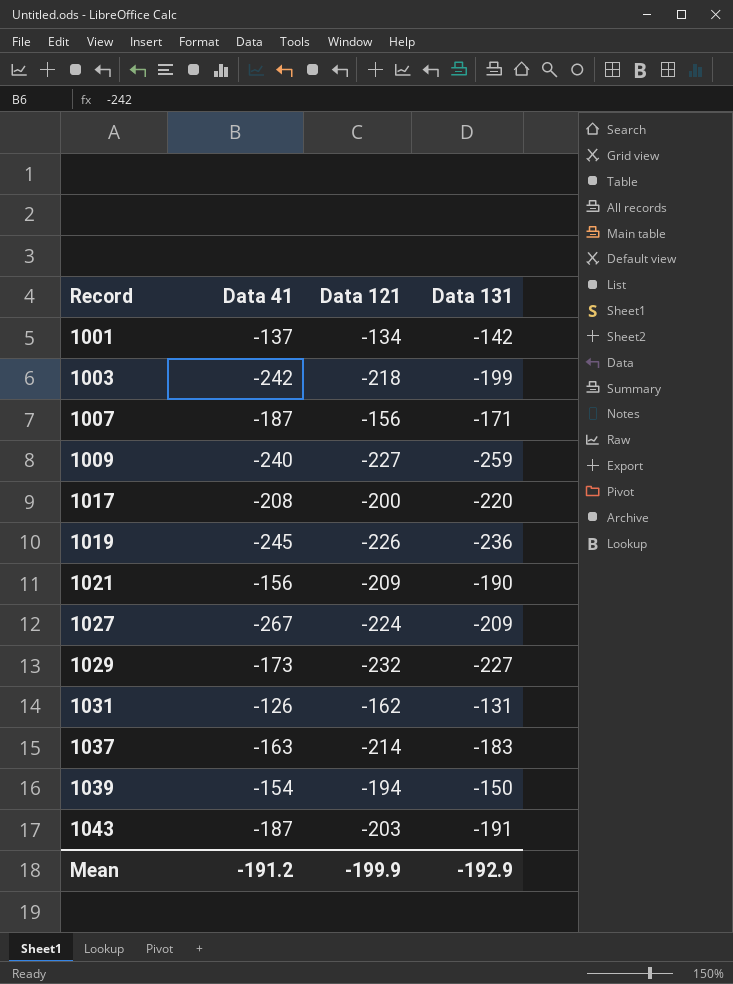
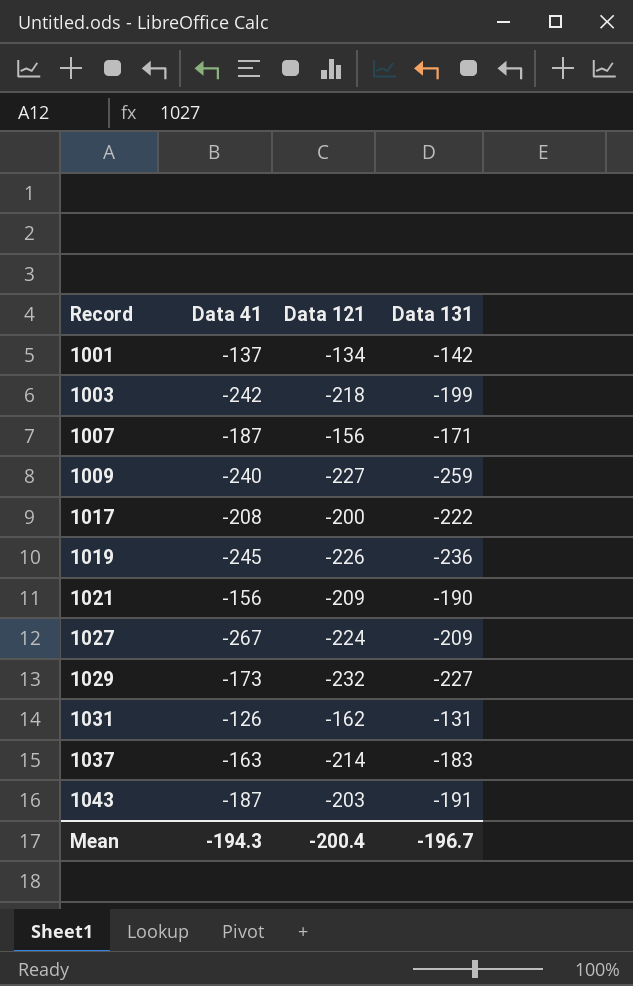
row 1039: -154 | -194 | -150 -> none
1017 | Data 131: -220 -> -222
Mean | Data 41: -191.2 -> -194.3
Mean | Data 121: -199.9 -> -200.4
Mean | Data 131: -192.9 -> -196.7

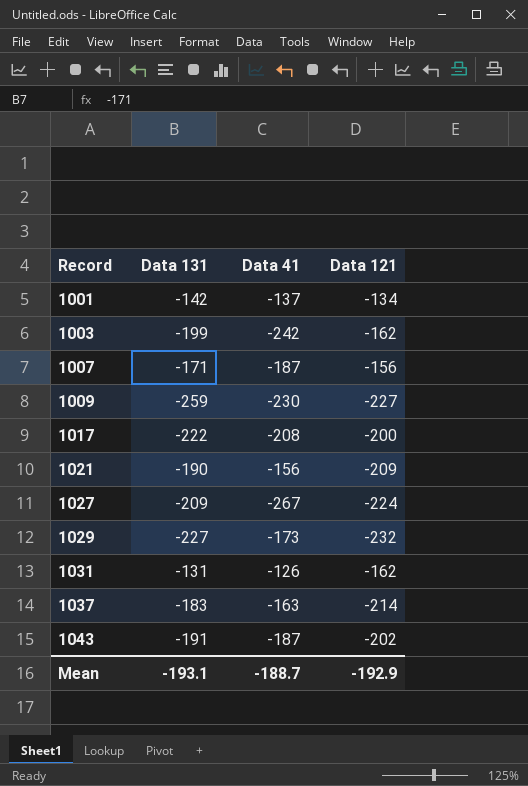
column Data 131 | position: 4 -> 2
row 1019: -245 | -226 | -236 -> none
1003 | Data 121: -218 -> -162
1009 | Data 41: -240 -> -230
1043 | Data 121: -203 -> -202
Mean | Data 131: -196.7 -> -193.1
Mean | Data 41: -194.3 -> -188.7
Mean | Data 121: -200.4 -> -192.9

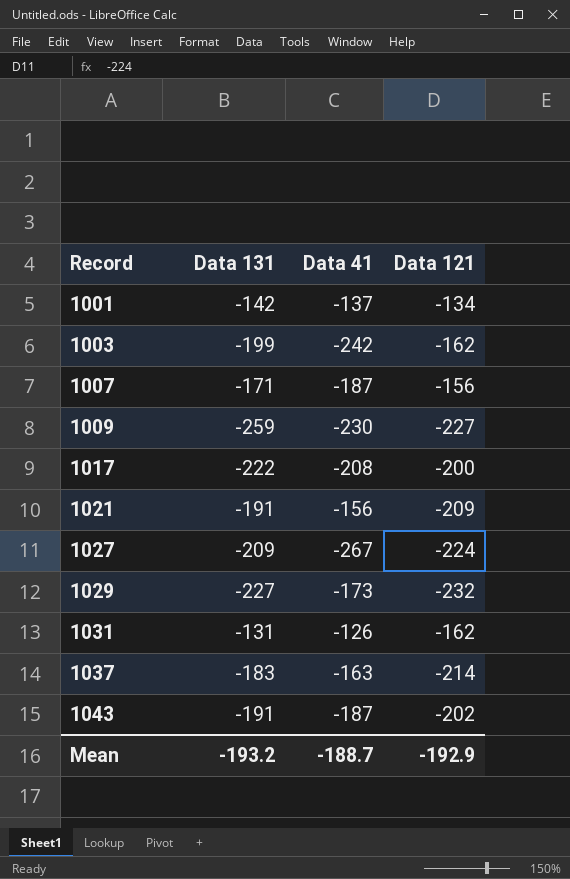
1021 | Data 131: -190 -> -191
Mean | Data 131: -193.1 -> -193.2

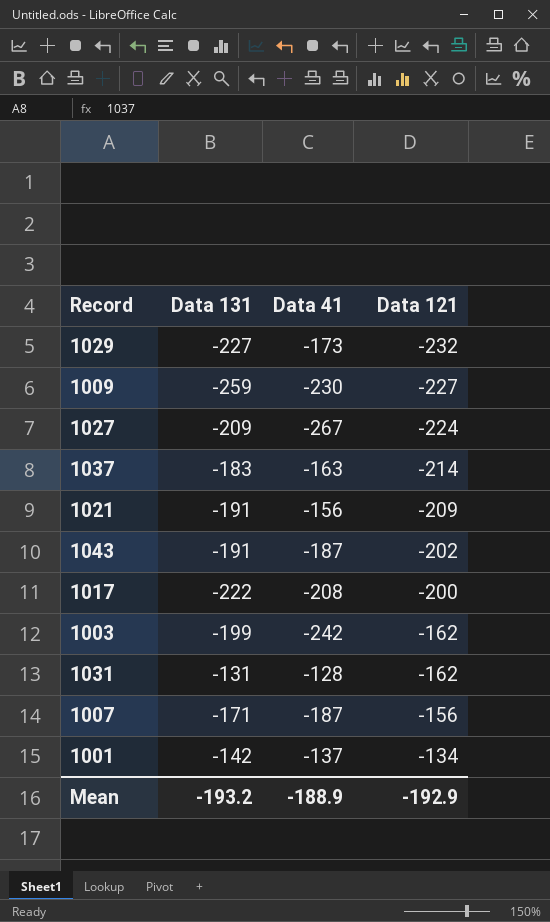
row order: Record ascending -> Data 121 ascending
1031 | Data 41: -126 -> -128
Mean | Data 41: -188.7 -> -188.9

